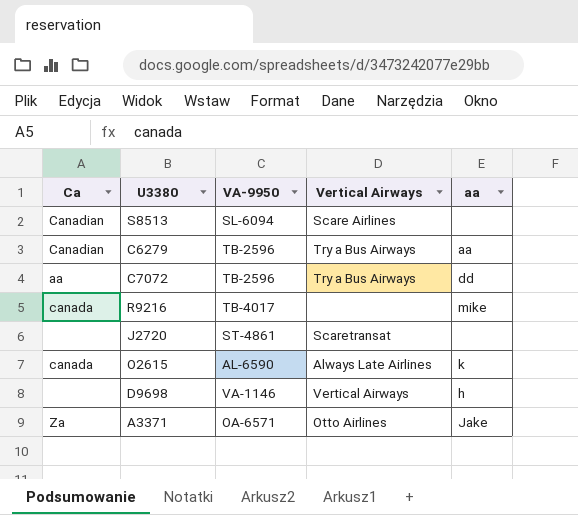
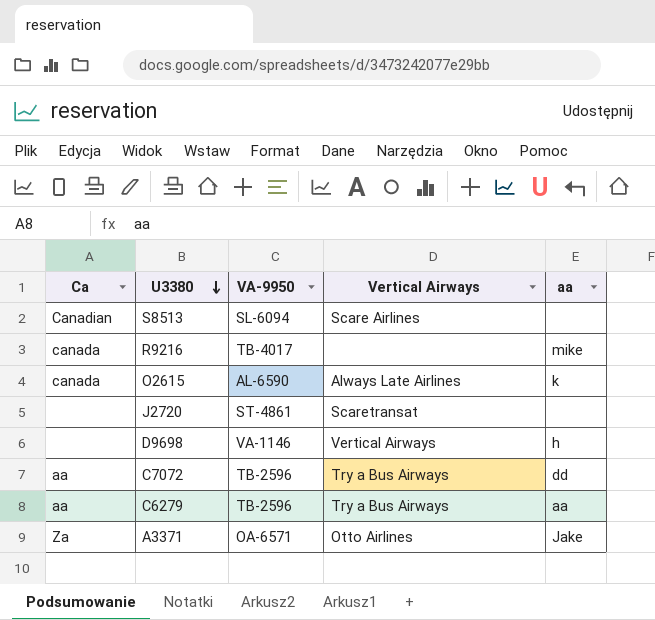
row order: none -> U3380 descending
C6279 | Ca: Canadian -> aa

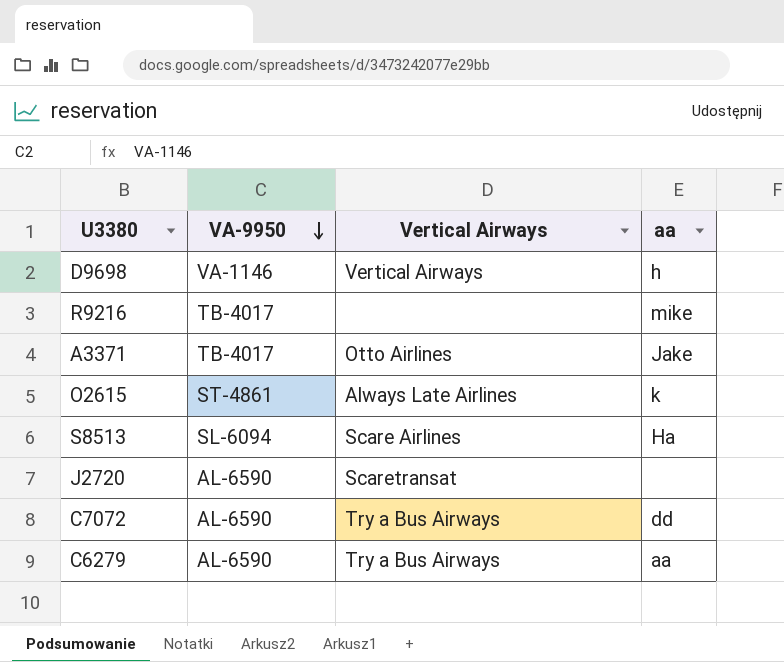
row order: U3380 descending -> VA-9950 descending
column Ca | position: 1 -> none
A3371 | VA-9950: OA-6571 -> TB-4017
O2615 | VA-9950: AL-6590 -> ST-4861
S8513 | aa: none -> Ha
J2720 | VA-9950: ST-4861 -> AL-6590
C7072 | VA-9950: TB-2596 -> AL-6590
C6279 | VA-9950: TB-2596 -> AL-6590

